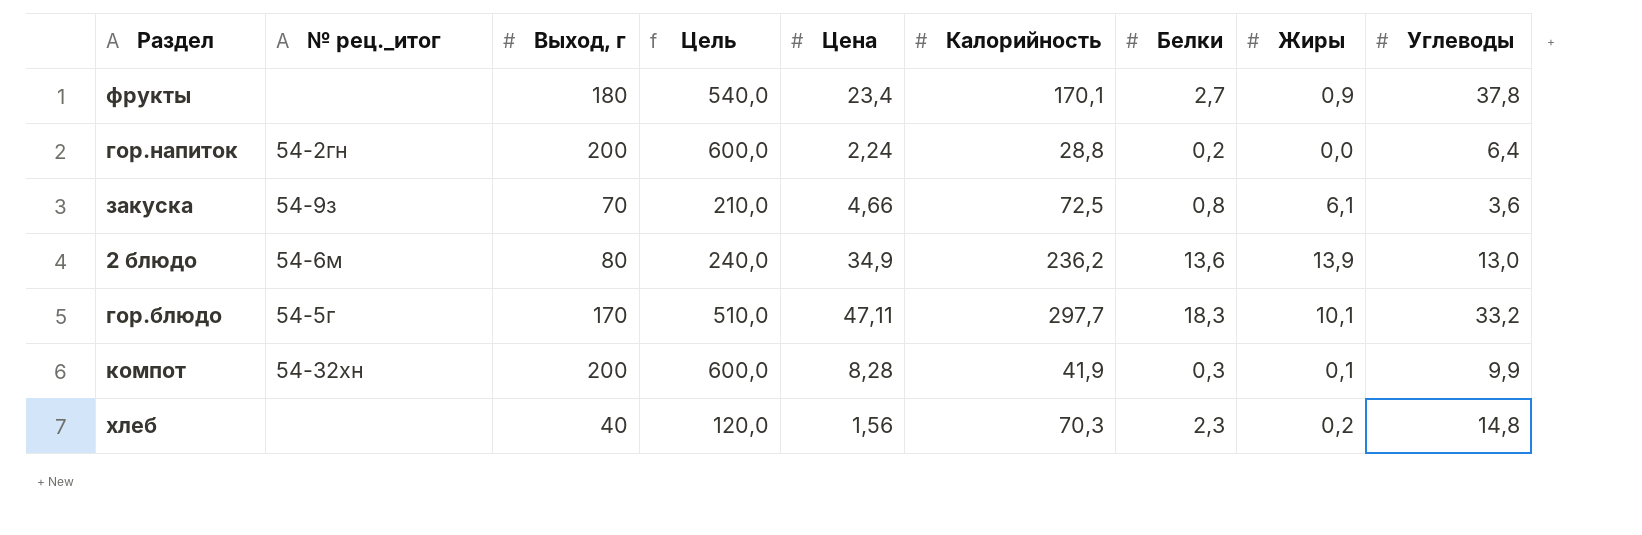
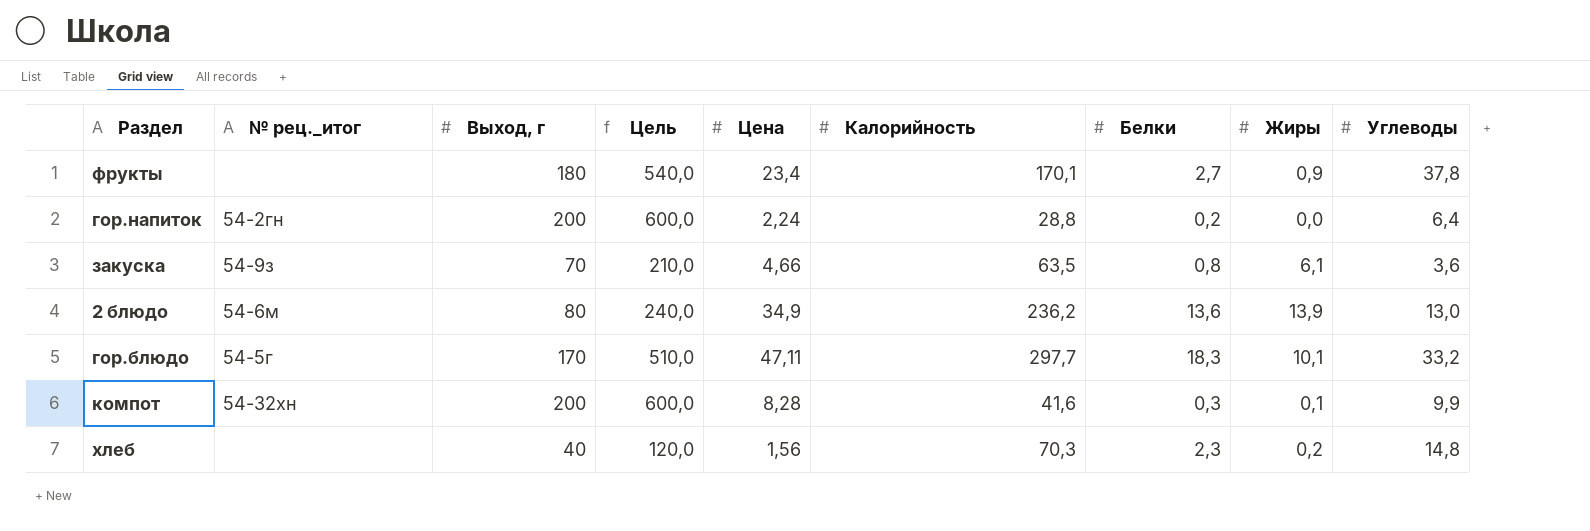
закуска | Калорийность: 72,5 -> 63,5
компот | Калорийность: 41,9 -> 41,6

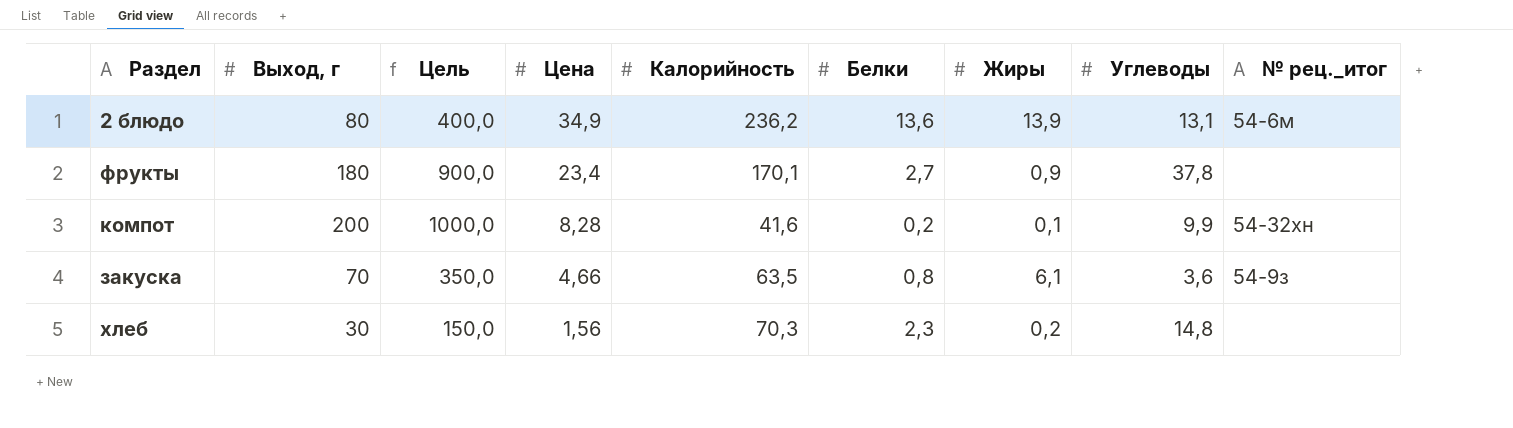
row order: none -> Цена descending
column Цель | formula: [Выход, г] * 3 -> [Выход, г] * 5
column № рец._итог | position: 2 -> 9
row гор.напиток: 54-2гн | 200 | 600,0 | 2,24 | 28,8 | 0,2 | 0,0 | 6,4 -> none
row гор.блюдо: 54-5г | 170 | 510,0 | 47,11 | 297,7 | 18,3 | 10,1 | 33,2 -> none
2 блюдо | Углеводы: 13,0 -> 13,1
компот | Белки: 0,3 -> 0,2
хлеб | Выход, г: 40 -> 30

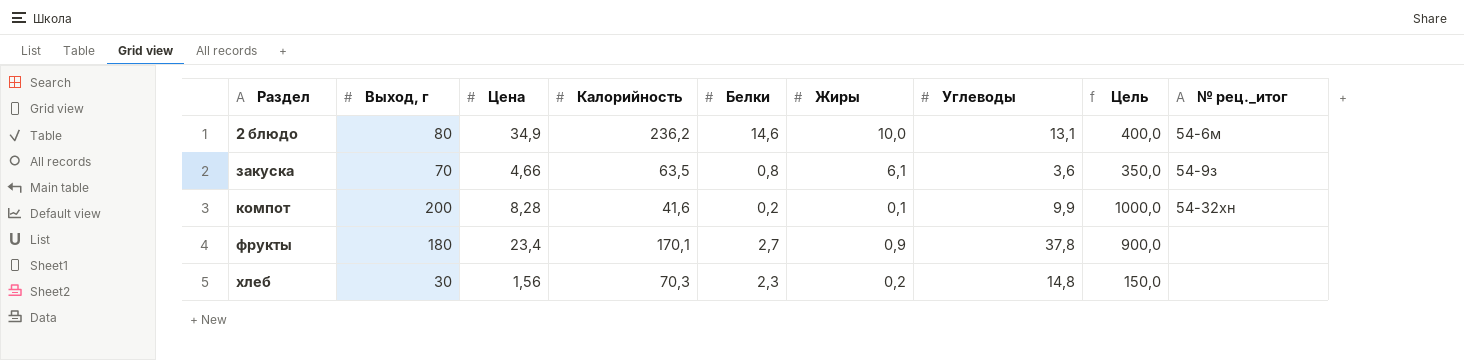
row order: Цена descending -> Раздел ascending
column Цель | position: 3 -> 8
2 блюдо | Белки: 13,6 -> 14,6
2 блюдо | Жиры: 13,9 -> 10,0

